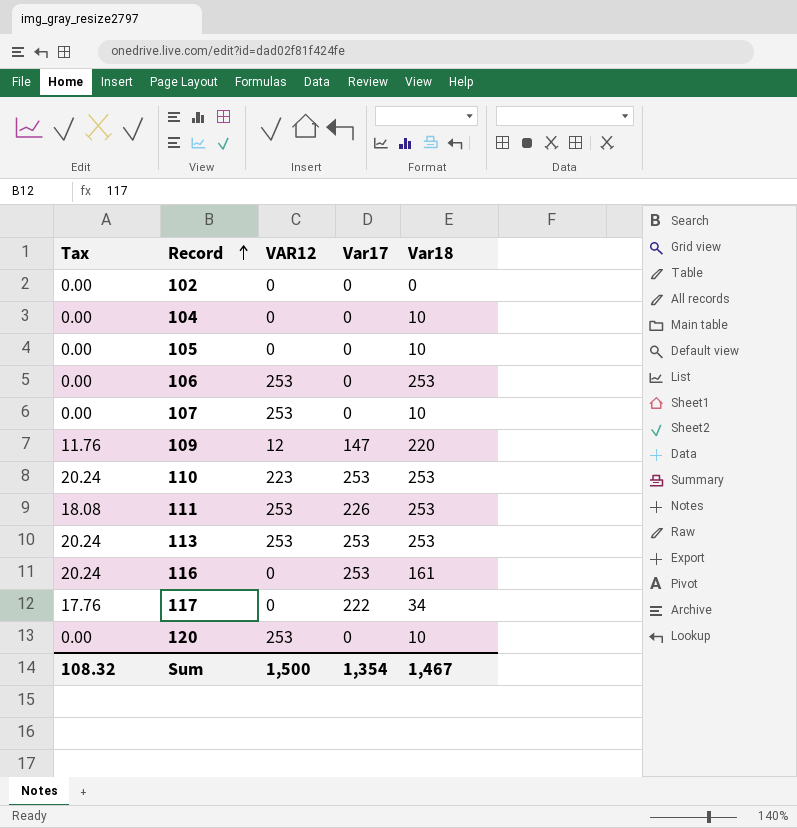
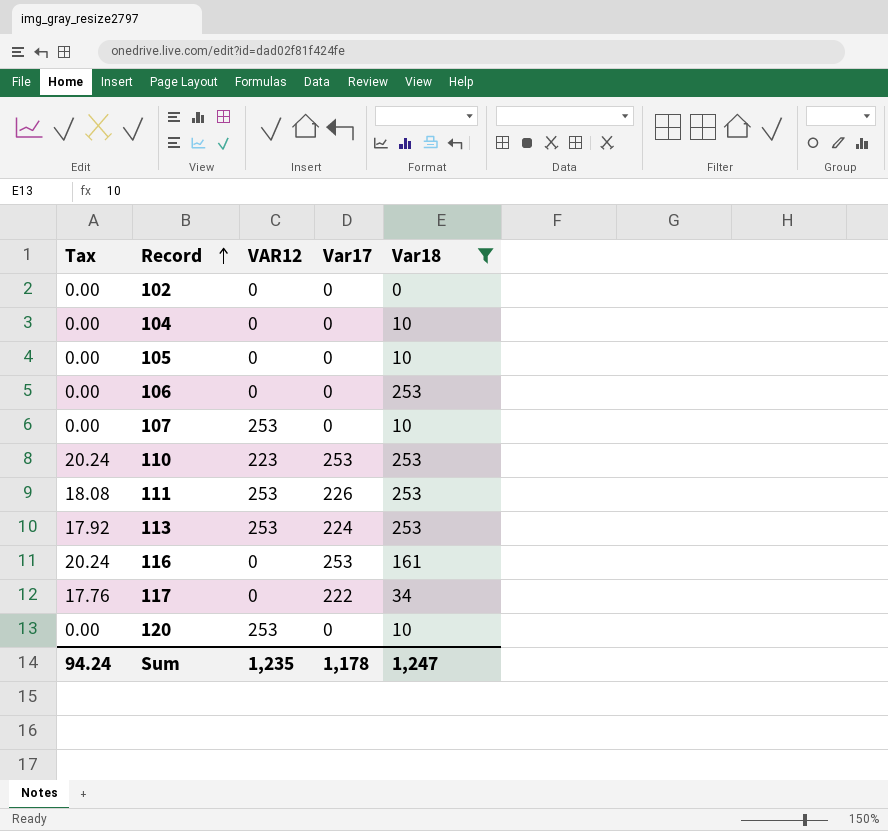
filter: none -> Var18 != 220
106 | VAR12: 253 -> 0
113 | Tax: 20.24 -> 17.92
113 | Var17: 253 -> 224
Sum | Tax: 108.32 -> 94.24
Sum | VAR12: 1,500 -> 1,235
Sum | Var17: 1,354 -> 1,178
Sum | Var18: 1,467 -> 1,247

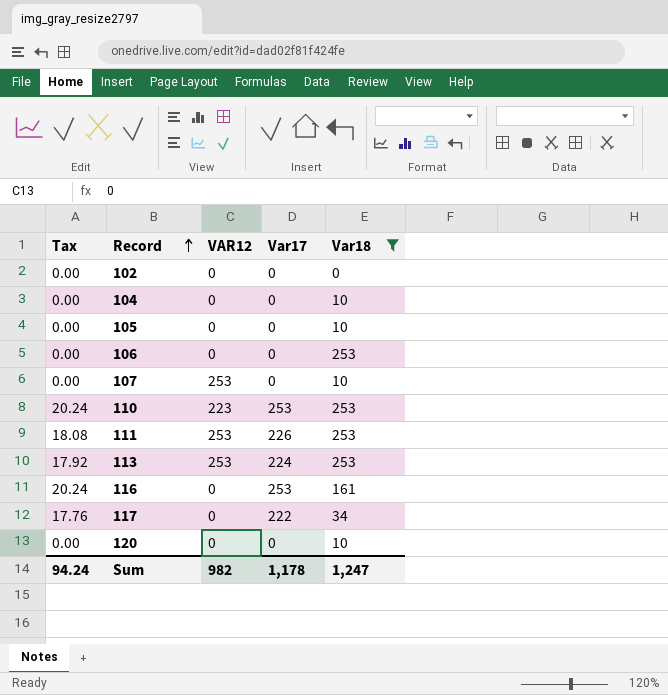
120 | VAR12: 253 -> 0
Sum | VAR12: 1,235 -> 982

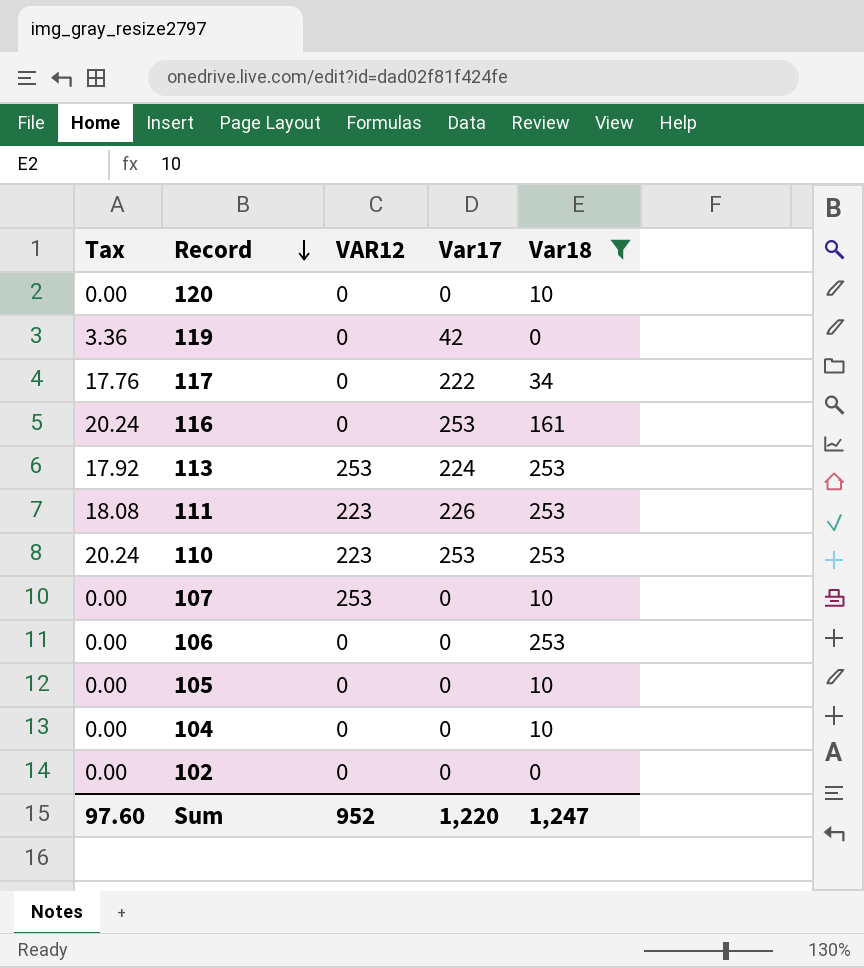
row order: Record ascending -> Record descending
row 119: none -> 3.36 | 0 | 42 | 0
111 | VAR12: 253 -> 223
Sum | Tax: 94.24 -> 97.60
Sum | VAR12: 982 -> 952
Sum | Var17: 1,178 -> 1,220

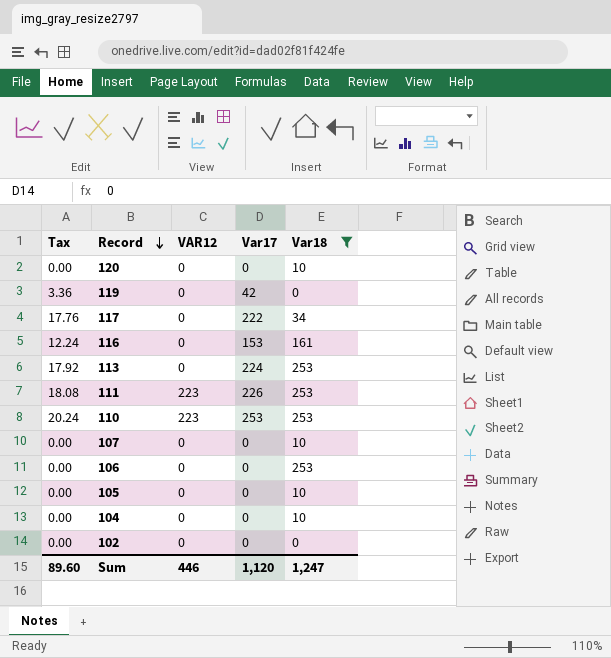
116 | Tax: 20.24 -> 12.24
116 | Var17: 253 -> 153
113 | VAR12: 253 -> 0
107 | VAR12: 253 -> 0
Sum | Tax: 97.60 -> 89.60
Sum | VAR12: 952 -> 446
Sum | Var17: 1,220 -> 1,120

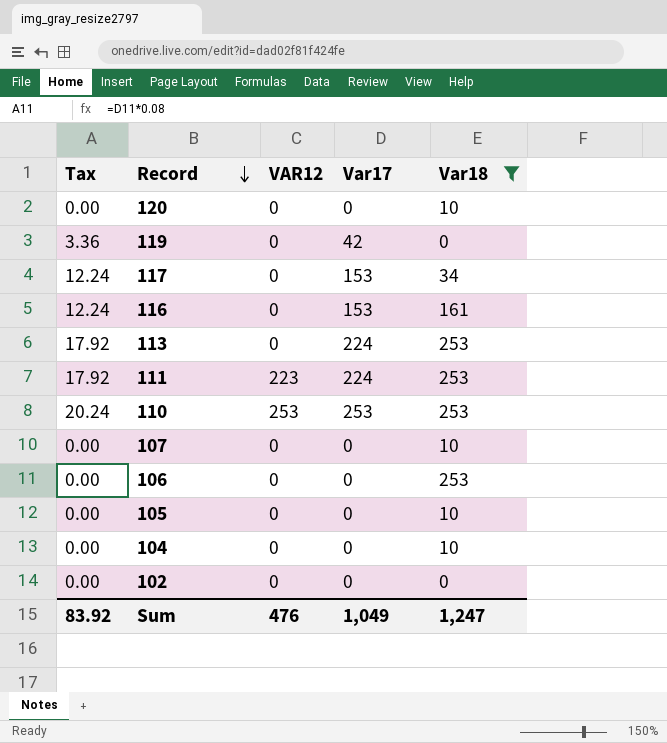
117 | Tax: 17.76 -> 12.24
117 | Var17: 222 -> 153
111 | Tax: 18.08 -> 17.92
111 | Var17: 226 -> 224
110 | VAR12: 223 -> 253
Sum | Tax: 89.60 -> 83.92
Sum | VAR12: 446 -> 476
Sum | Var17: 1,120 -> 1,049

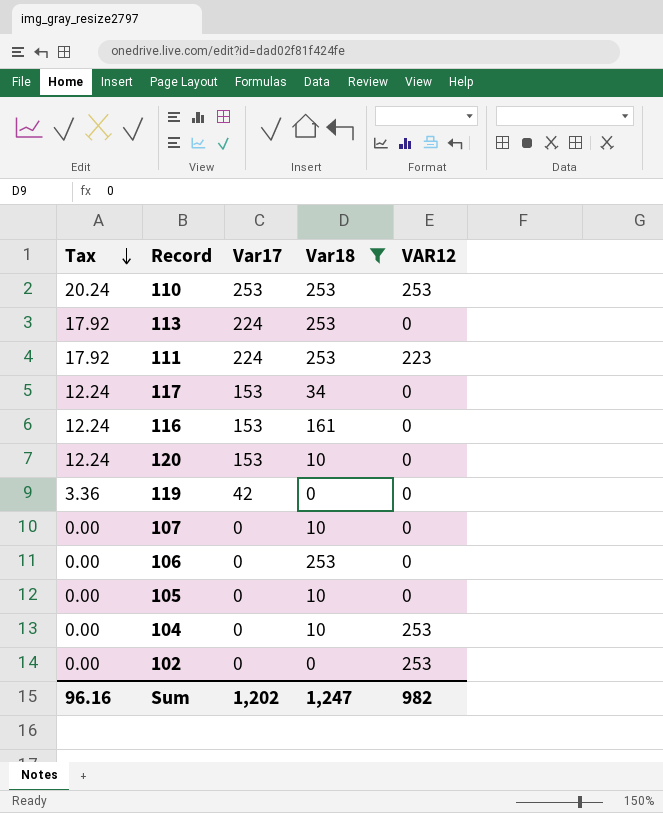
row order: Record descending -> Tax descending
column VAR12 | position: 3 -> 5
120 | Tax: 0.00 -> 12.24
120 | Var17: 0 -> 153
104 | VAR12: 0 -> 253
102 | VAR12: 0 -> 253
Sum | Tax: 83.92 -> 96.16
Sum | Var17: 1,049 -> 1,202
Sum | VAR12: 476 -> 982

